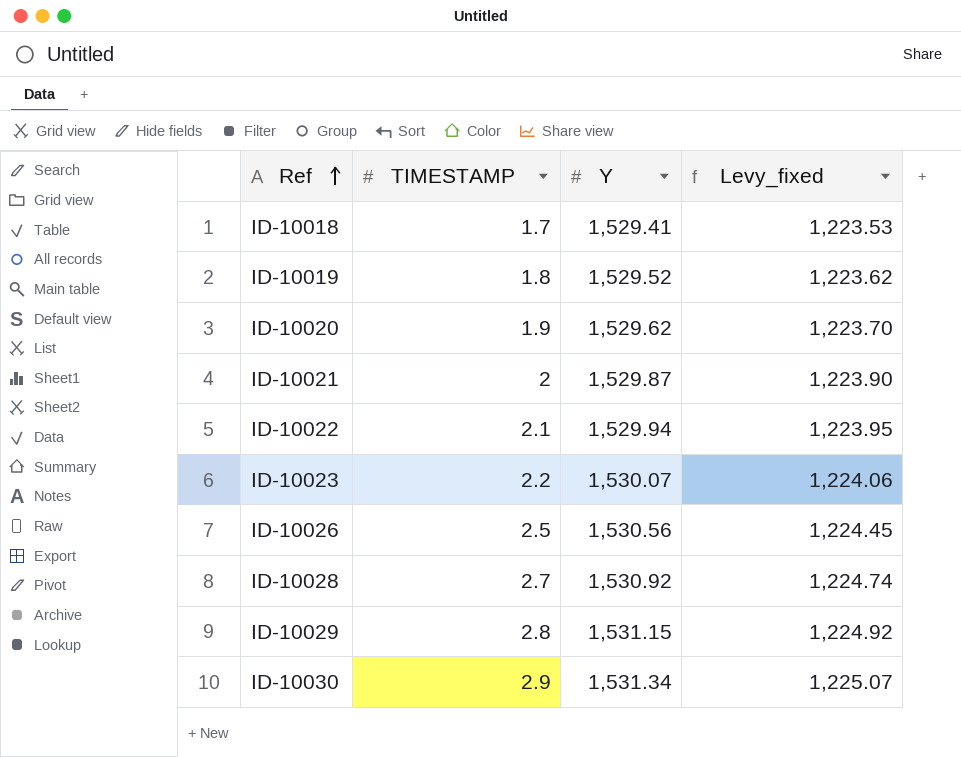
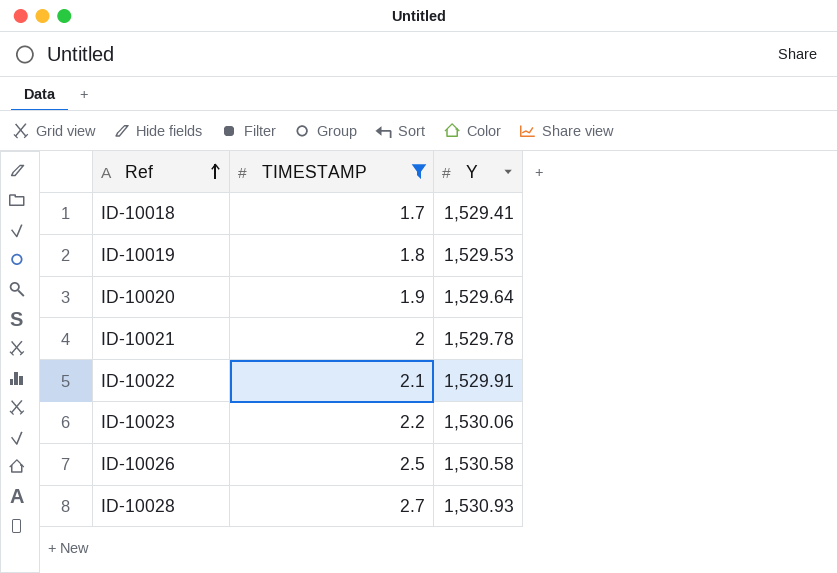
filter: none -> TIMESTAMP <= 2.7
column Levy_fixed | formula: [Y] * 0.8 -> none
ID-10019 | Y: 1,529.52 -> 1,529.53
ID-10020 | Y: 1,529.62 -> 1,529.64
ID-10021 | Y: 1,529.87 -> 1,529.78
ID-10022 | Y: 1,529.94 -> 1,529.91
ID-10023 | Y: 1,530.07 -> 1,530.06
ID-10026 | Y: 1,530.56 -> 1,530.58
ID-10028 | Y: 1,530.92 -> 1,530.93

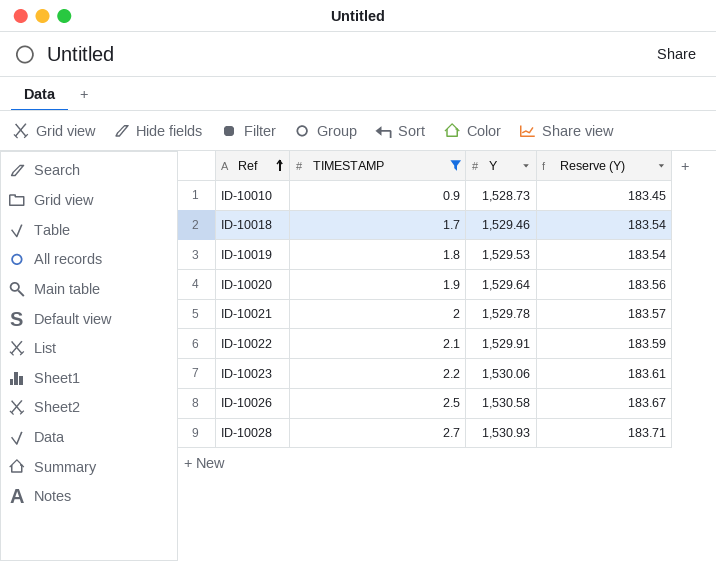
column Reserve (Y) | formula: none -> [Y] * 0.12
row ID-10010: none -> 0.9 | 1,528.73 | 183.45
ID-10018 | Y: 1,529.41 -> 1,529.46

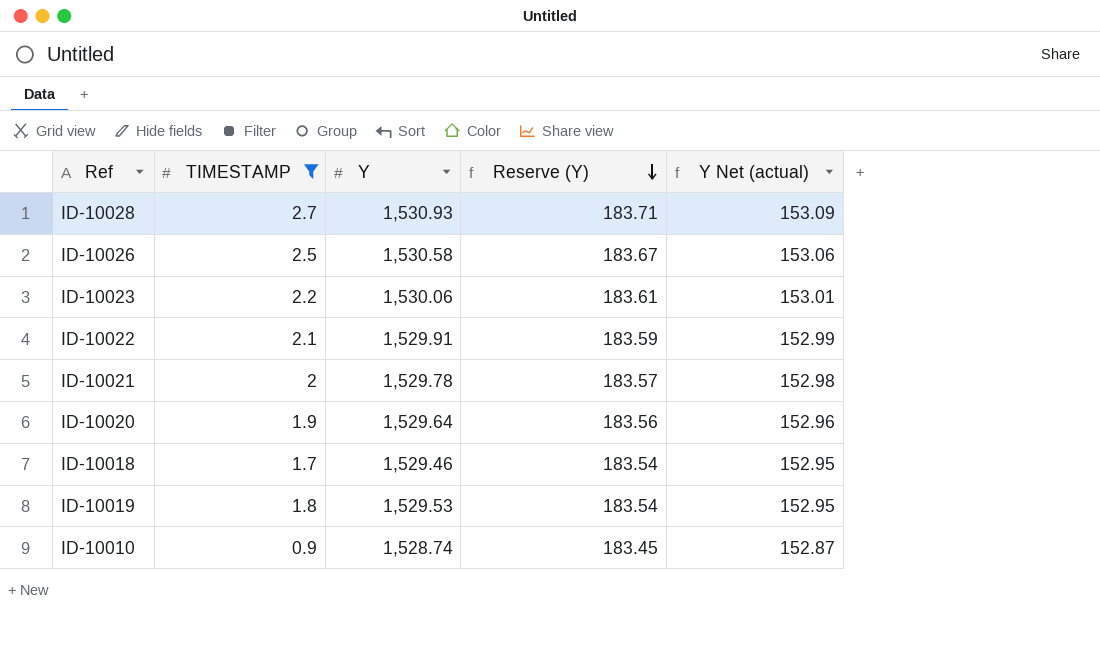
row order: Ref ascending -> Reserve (Y) descending
column Y Net (actual) | formula: none -> [Y] * 0.1
ID-10010 | Y: 1,528.73 -> 1,528.74

